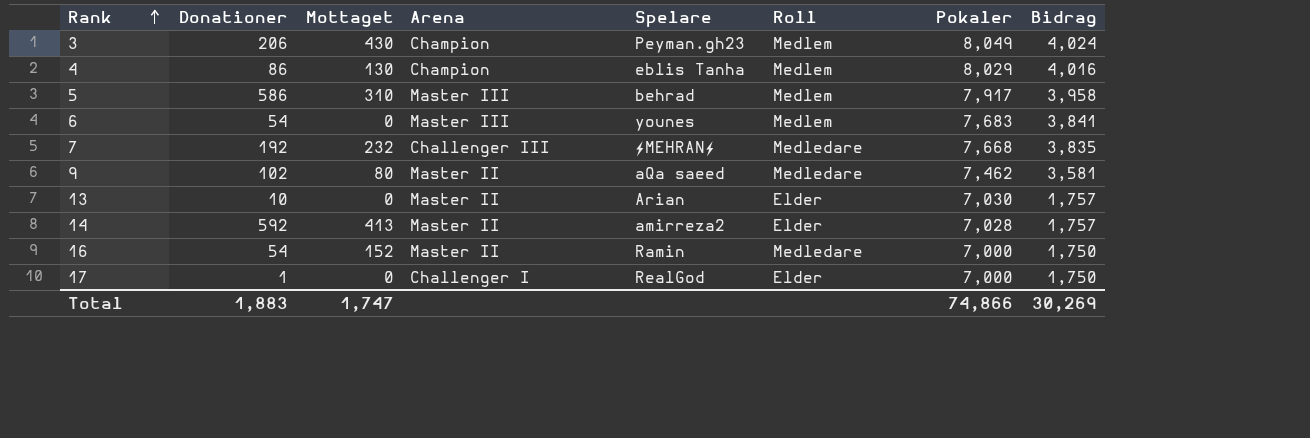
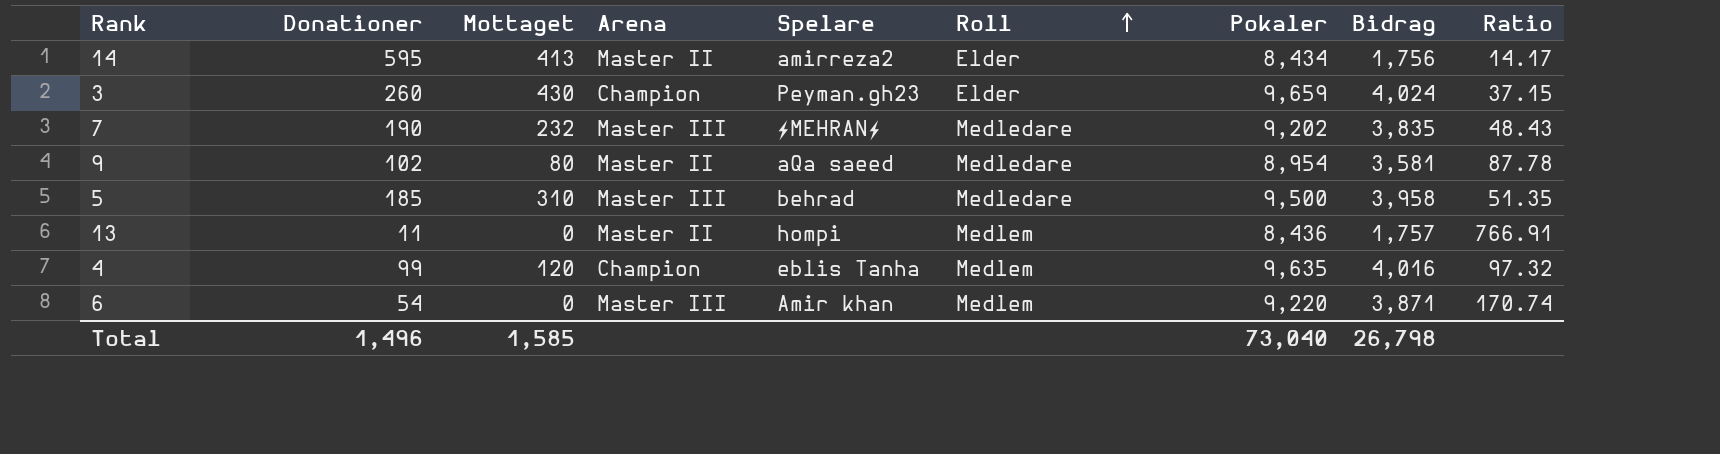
row order: Rank ascending -> Roll ascending
column Ratio | formula: none -> [Pokaler] / [Donationer]
row 16: 54 | 152 | Master II | Ramin | Medledare | 7,000 | 1,750 -> none
row 17: 1 | 0 | Challenger I | RealGod | Elder | 7,000 | 1,750 -> none
14 | Donationer: 592 -> 595
14 | Pokaler: 7,028 -> 8,434
14 | Bidrag: 1,757 -> 1,756
3 | Donationer: 206 -> 260
3 | Roll: Medlem -> Elder
3 | Pokaler: 8,049 -> 9,659
7 | Donationer: 192 -> 190
7 | Arena: Challenger III -> Master III
7 | Pokaler: 7,668 -> 9,202
9 | Pokaler: 7,462 -> 8,954
5 | Donationer: 586 -> 185
5 | Roll: Medlem -> Medledare
5 | Pokaler: 7,917 -> 9,500
13 | Donationer: 10 -> 11
13 | Spelare: Arian -> hompi
13 | Roll: Elder -> Medlem
13 | Pokaler: 7,030 -> 8,436
4 | Donationer: 86 -> 99
4 | Mottaget: 130 -> 120
4 | Pokaler: 8,029 -> 9,635
6 | Spelare: younes -> Amir khan
6 | Pokaler: 7,683 -> 9,220
6 | Bidrag: 3,841 -> 3,871
Total | Donationer: 1,883 -> 1,496
Total | Mottaget: 1,747 -> 1,585
Total | Pokaler: 74,866 -> 73,040
Total | Bidrag: 30,269 -> 26,798

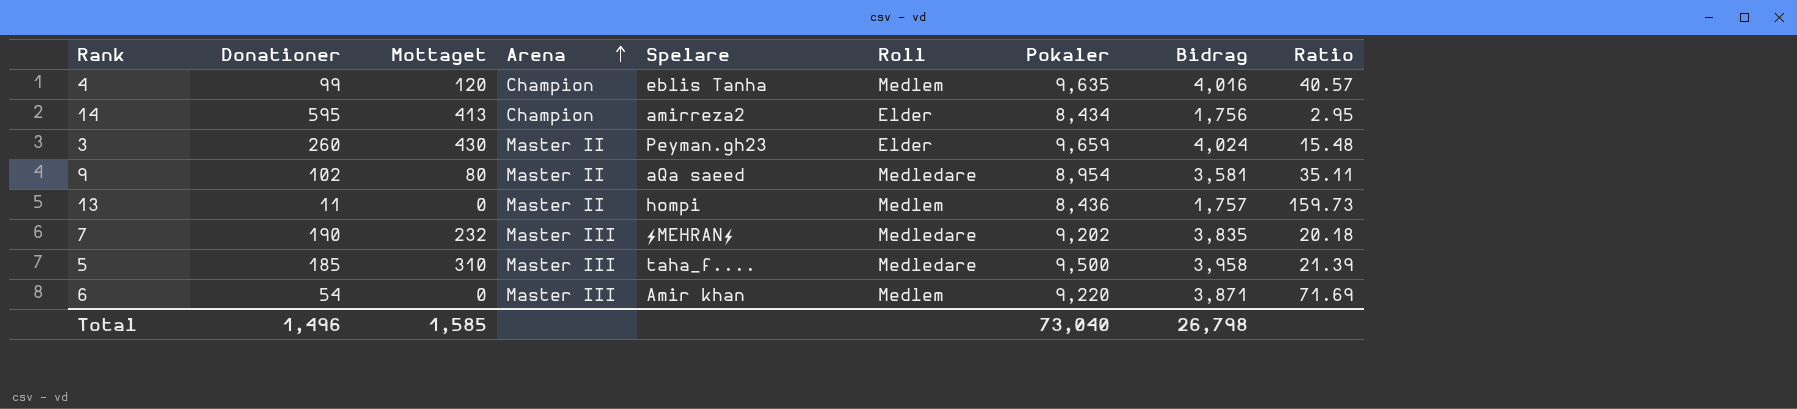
row order: Roll ascending -> Arena ascending
column Ratio | formula: [Pokaler] / [Donationer] -> [Bidrag] / [Donationer]
14 | Arena: Master II -> Champion
3 | Arena: Champion -> Master II
5 | Spelare: behrad -> taha_f....

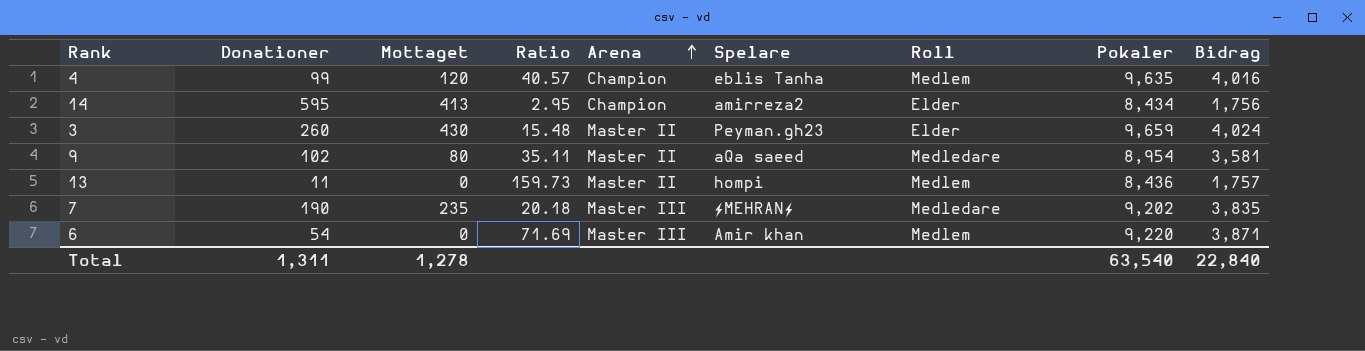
column Ratio | position: 9 -> 4
row 5: 185 | 310 | Master III | taha_f.... | Medledare | 9,500 | 3,958 | 21.39 -> none
7 | Mottaget: 232 -> 235
Total | Donationer: 1,496 -> 1,311
Total | Mottaget: 1,585 -> 1,278
Total | Pokaler: 73,040 -> 63,540
Total | Bidrag: 26,798 -> 22,840

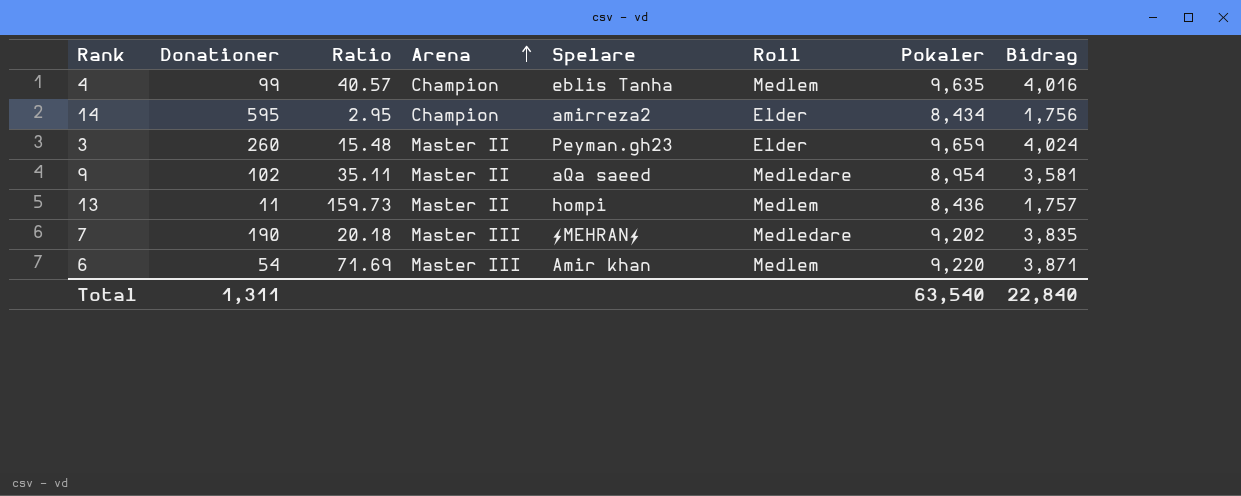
column Mottaget | position: 3 -> none

